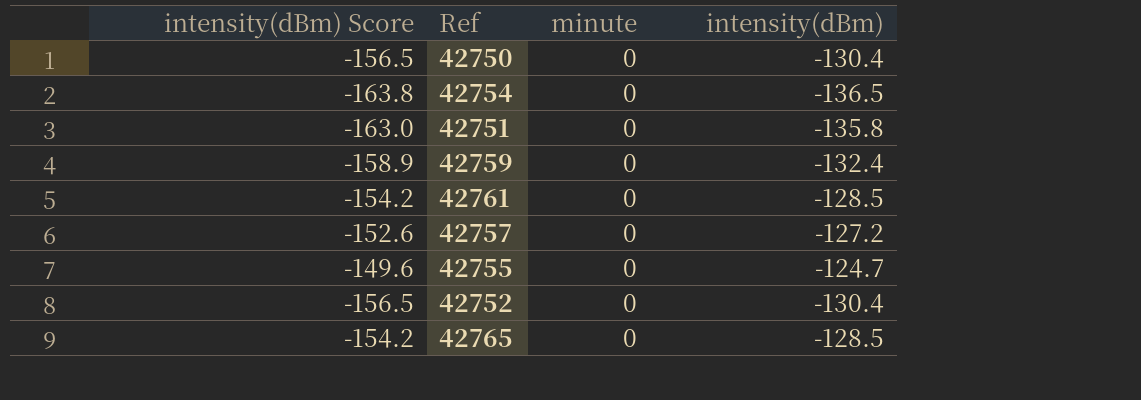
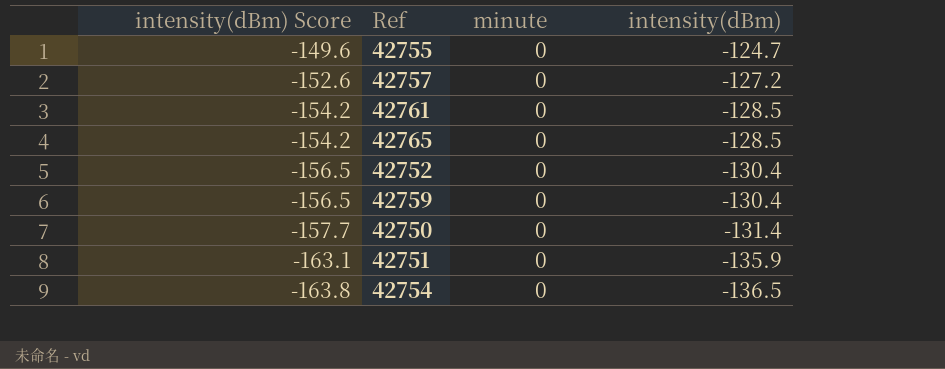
row order: none -> intensity(dBm) Score descending
42759 | intensity(dBm) Score: -158.9 -> -156.5
42759 | intensity(dBm): -132.4 -> -130.4
42750 | intensity(dBm) Score: -156.5 -> -157.7
42750 | intensity(dBm): -130.4 -> -131.4
42751 | intensity(dBm) Score: -163.0 -> -163.1
42751 | intensity(dBm): -135.8 -> -135.9

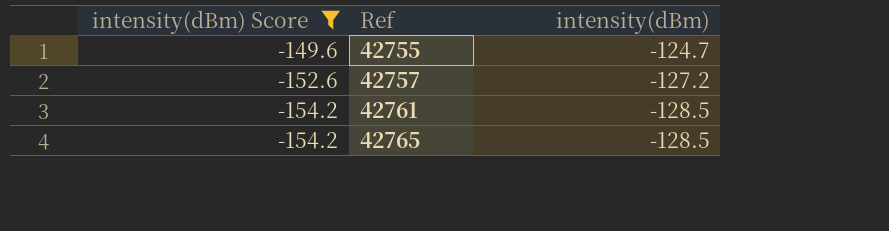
filter: none -> intensity(dBm) Score >= -154.2
column minute | position: 3 -> none

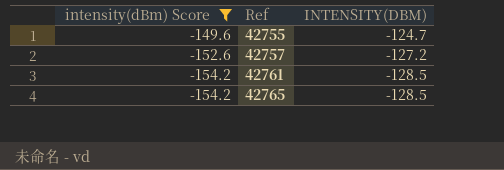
column name: intensity(dBm) -> INTENSITY(DBM)

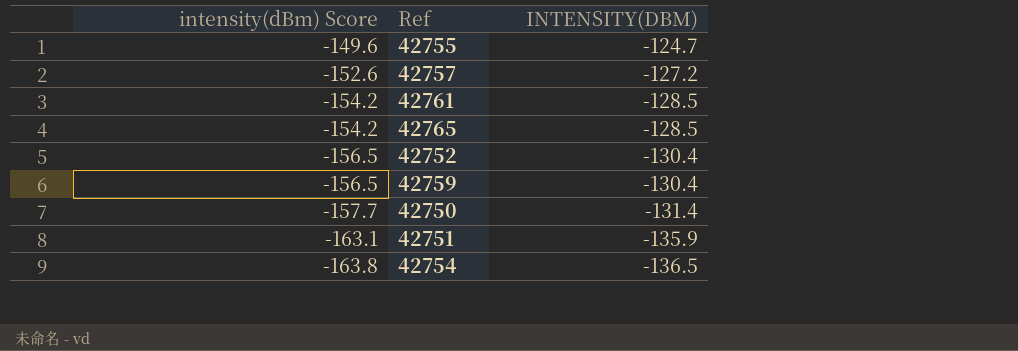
filter: intensity(dBm) Score >= -154.2 -> none

